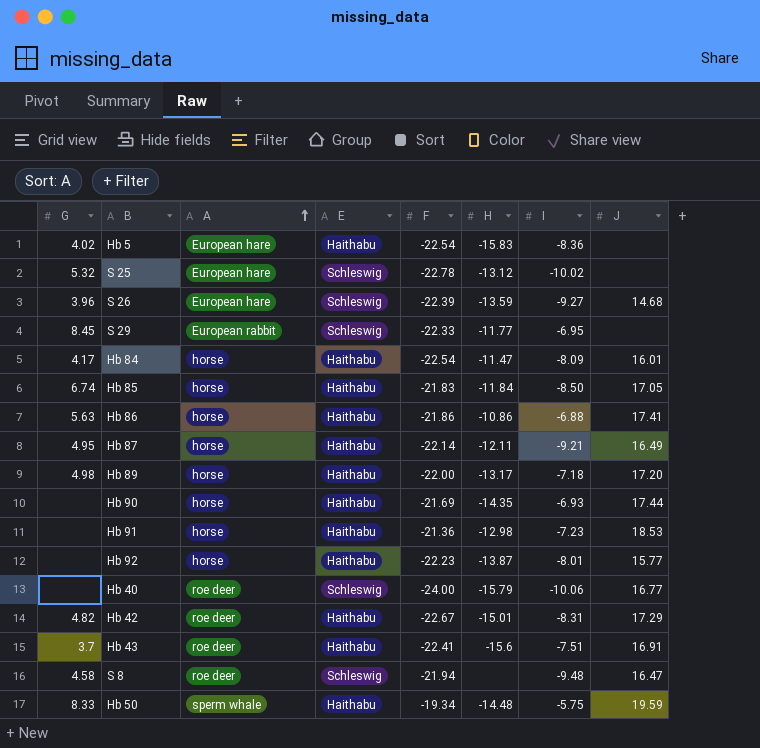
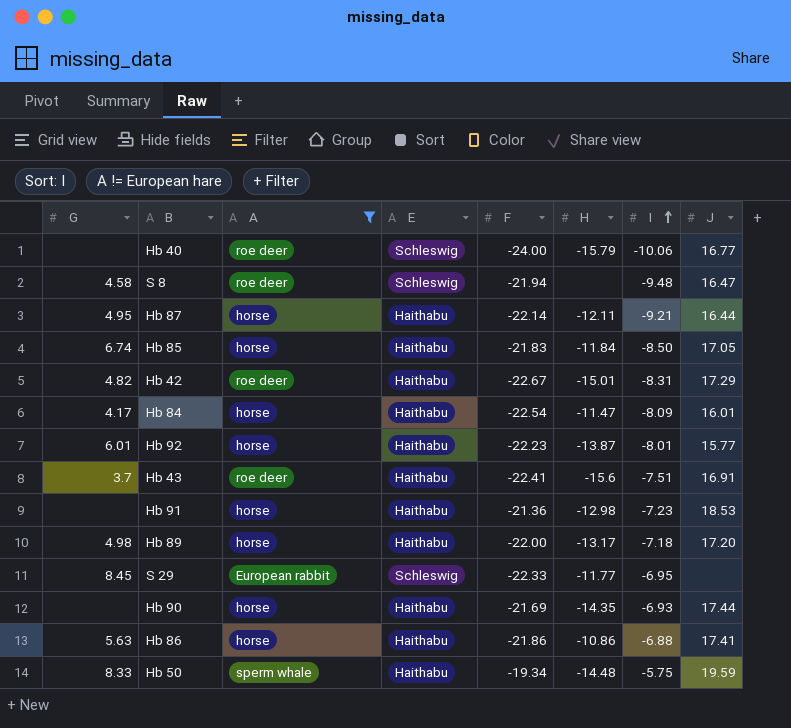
filter: none -> A != European hare
row order: A ascending -> I ascending
Hb 87 | J: 16.49 -> 16.44
Hb 92 | G: none -> 6.01

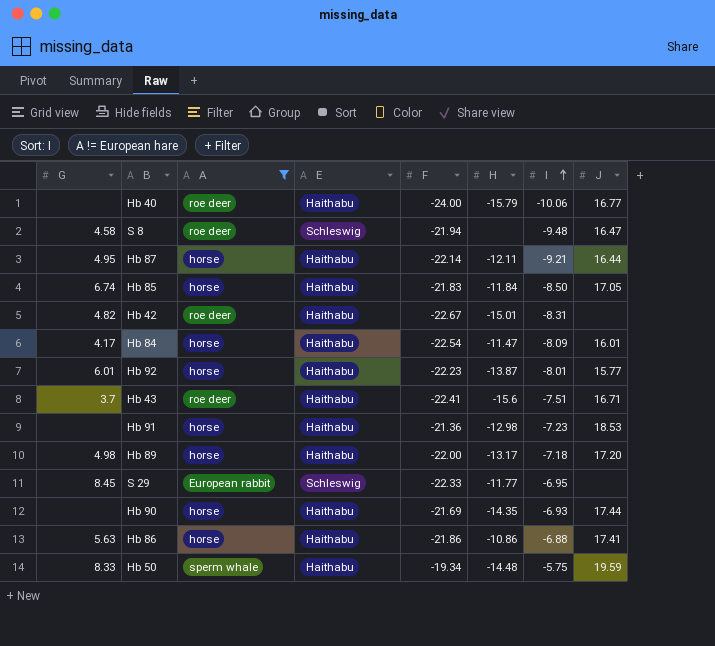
Hb 40 | E: Schleswig -> Haithabu
Hb 42 | J: 17.29 -> none
Hb 43 | J: 16.91 -> 16.71

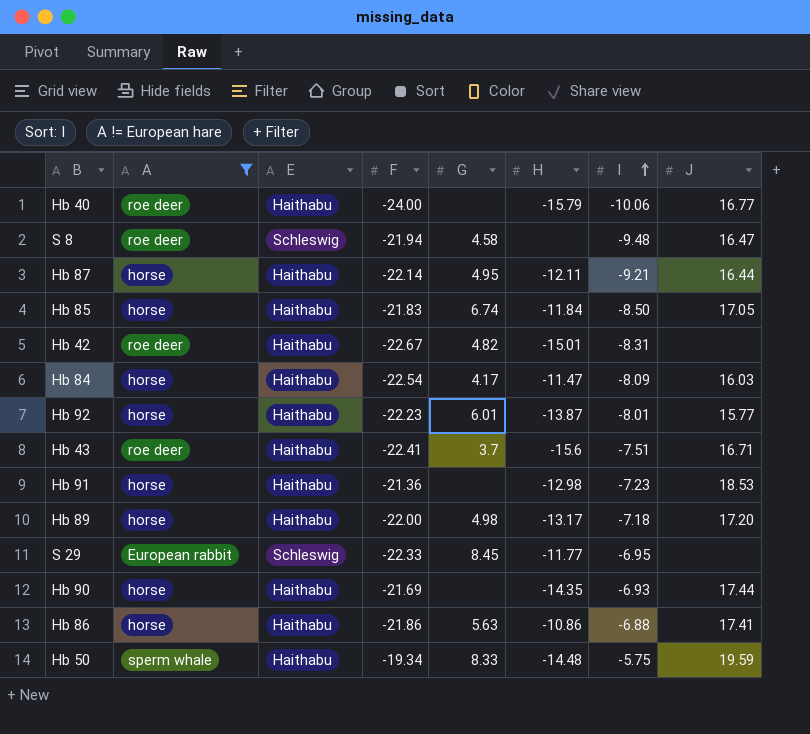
column G | position: 1 -> 5
Hb 84 | J: 16.01 -> 16.03

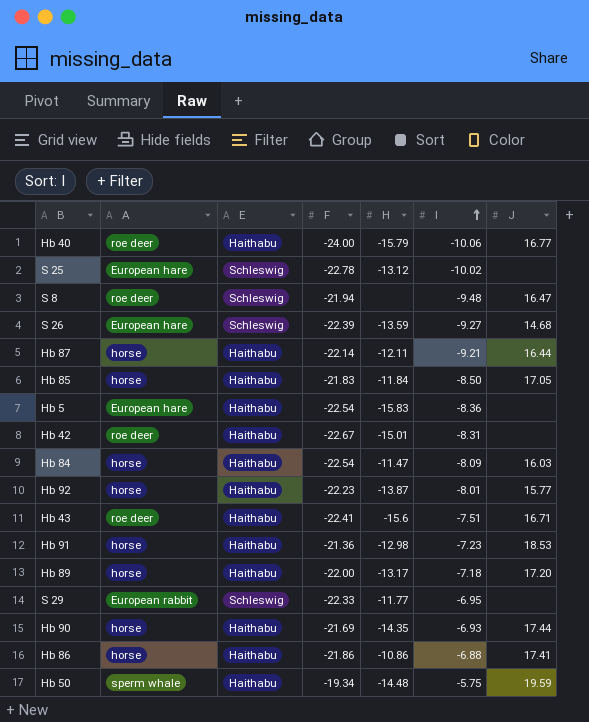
filter: A != European hare -> none
column G | position: 5 -> none

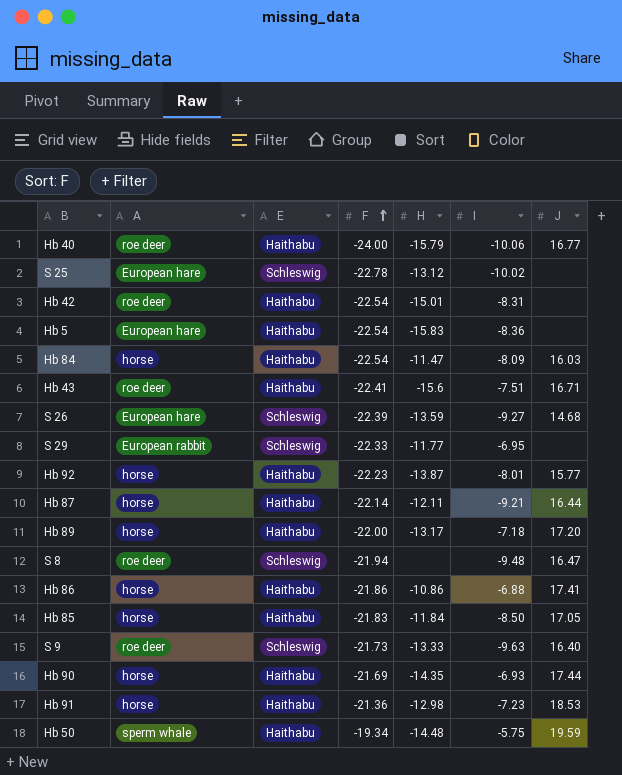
row order: I ascending -> F ascending
Hb 42 | F: -22.67 -> -22.54
row S 9: none -> roe deer | Schleswig | -21.73 | -13.33 | -9.63 | 16.40

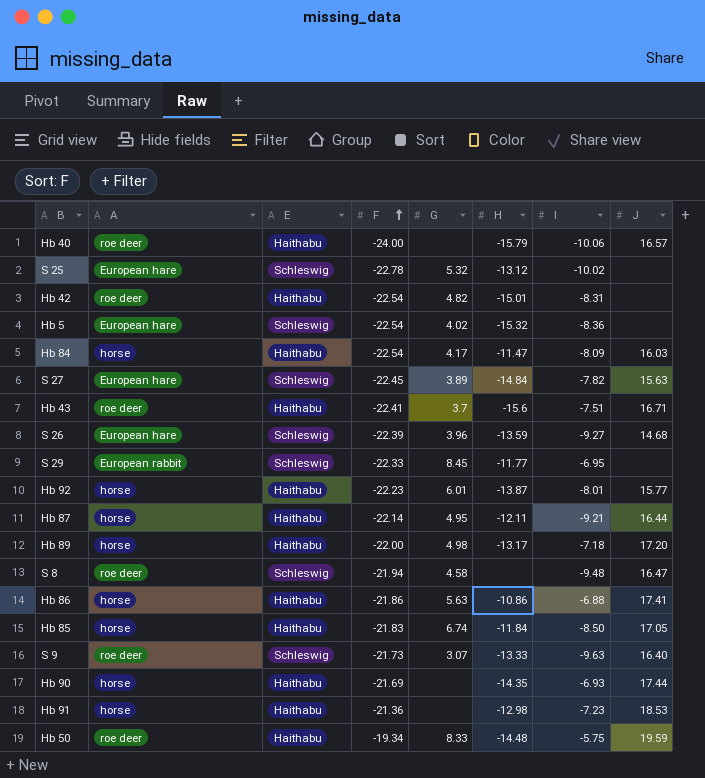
column G | position: none -> 5
Hb 40 | J: 16.77 -> 16.57
Hb 5 | E: Haithabu -> Schleswig
Hb 5 | H: -15.83 -> -15.32
row S 27: none -> European hare | Schleswig | -22.45 | 3.89 | -14.84 | -7.82 | 15.63
Hb 50 | A: sperm whale -> roe deer

